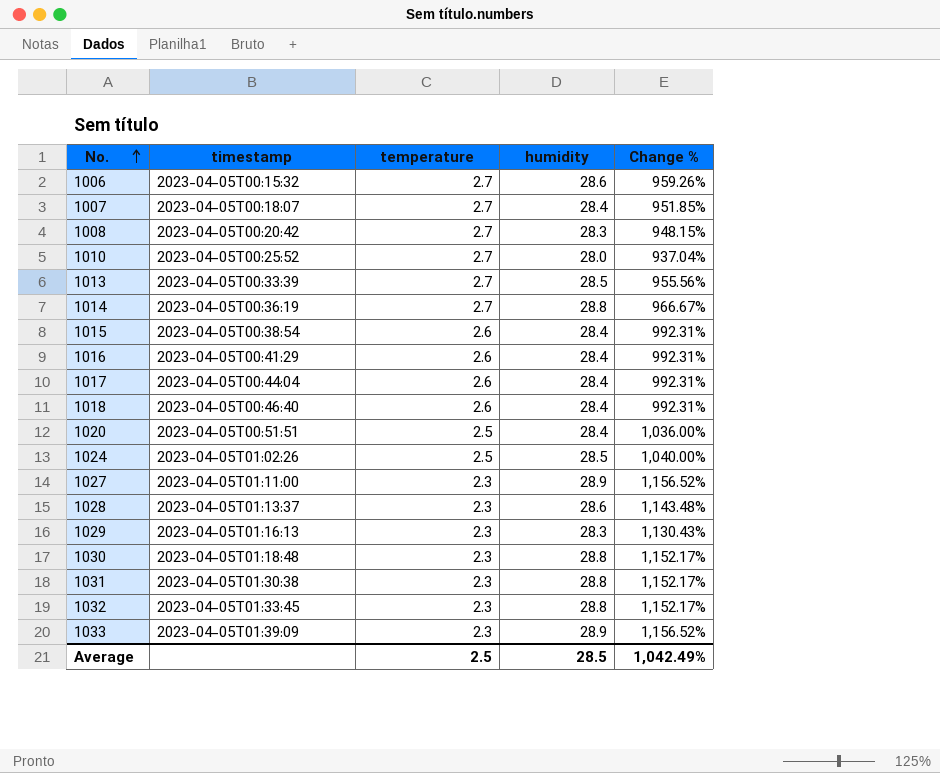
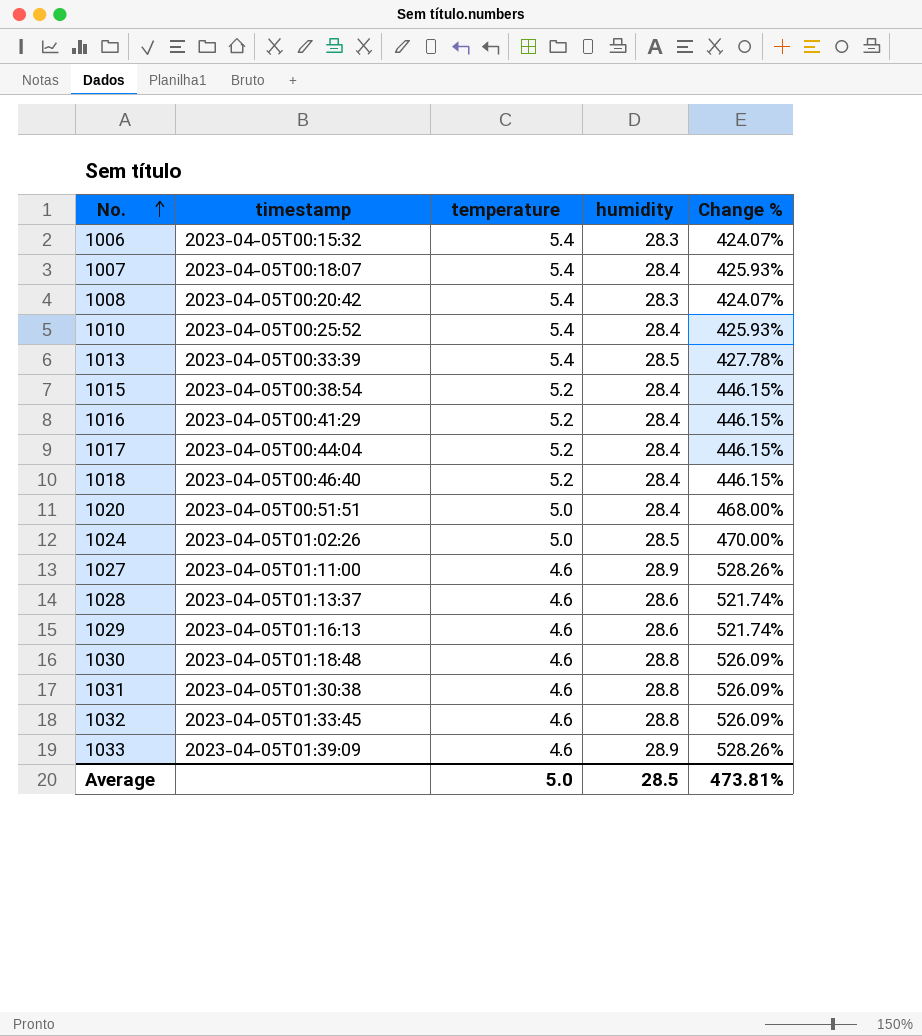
row 1014: 2023-04-05T00:36:19 | 2.7 | 28.8 | 966.67% -> none
1006 | temperature: 2.7 -> 5.4
1006 | humidity: 28.6 -> 28.3
1006 | Change %: 959.26% -> 424.07%
1007 | temperature: 2.7 -> 5.4
1007 | Change %: 951.85% -> 425.93%
1008 | temperature: 2.7 -> 5.4
1008 | Change %: 948.15% -> 424.07%
1010 | temperature: 2.7 -> 5.4
1010 | humidity: 28.0 -> 28.4
1010 | Change %: 937.04% -> 425.93%
1013 | temperature: 2.7 -> 5.4
1013 | Change %: 955.56% -> 427.78%
1015 | temperature: 2.6 -> 5.2
1015 | Change %: 992.31% -> 446.15%
1016 | temperature: 2.6 -> 5.2
1016 | Change %: 992.31% -> 446.15%
1017 | temperature: 2.6 -> 5.2
1017 | Change %: 992.31% -> 446.15%
1018 | temperature: 2.6 -> 5.2
1018 | Change %: 992.31% -> 446.15%
1020 | temperature: 2.5 -> 5.0
1020 | Change %: 1,036.00% -> 468.00%
1024 | temperature: 2.5 -> 5.0
1024 | Change %: 1,040.00% -> 470.00%
1027 | temperature: 2.3 -> 4.6
1027 | Change %: 1,156.52% -> 528.26%
1028 | temperature: 2.3 -> 4.6
1028 | Change %: 1,143.48% -> 521.74%
1029 | temperature: 2.3 -> 4.6
1029 | humidity: 28.3 -> 28.6
1029 | Change %: 1,130.43% -> 521.74%
1030 | temperature: 2.3 -> 4.6
1030 | Change %: 1,152.17% -> 526.09%
1031 | temperature: 2.3 -> 4.6
1031 | Change %: 1,152.17% -> 526.09%
1032 | temperature: 2.3 -> 4.6
1032 | Change %: 1,152.17% -> 526.09%
1033 | temperature: 2.3 -> 4.6
1033 | Change %: 1,156.52% -> 528.26%
Average | temperature: 2.5 -> 5.0
Average | Change %: 1,042.49% -> 473.81%

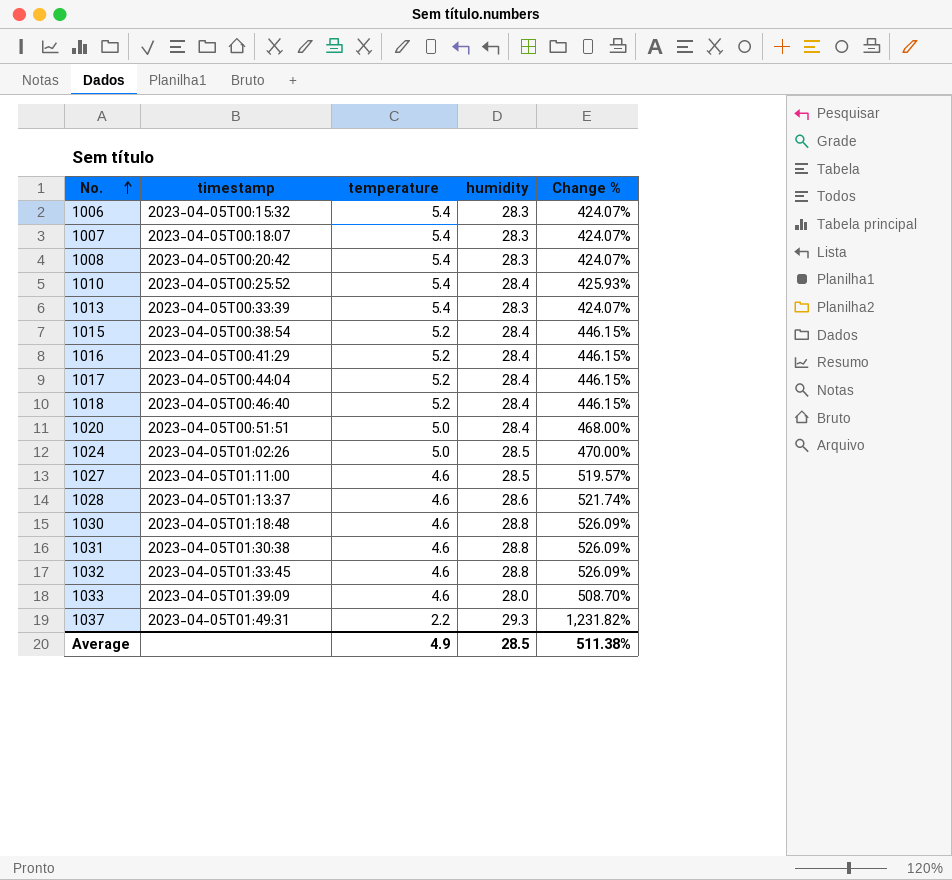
row 1029: 2023-04-05T01:16:13 | 4.6 | 28.6 | 521.74% -> none
1007 | humidity: 28.4 -> 28.3
1007 | Change %: 425.93% -> 424.07%
1013 | humidity: 28.5 -> 28.3
1013 | Change %: 427.78% -> 424.07%
1027 | humidity: 28.9 -> 28.5
1027 | Change %: 528.26% -> 519.57%
1033 | humidity: 28.9 -> 28.0
1033 | Change %: 528.26% -> 508.70%
row 1037: none -> 2023-04-05T01:49:31 | 2.2 | 29.3 | 1,231.82%
Average | temperature: 5.0 -> 4.9
Average | Change %: 473.81% -> 511.38%

